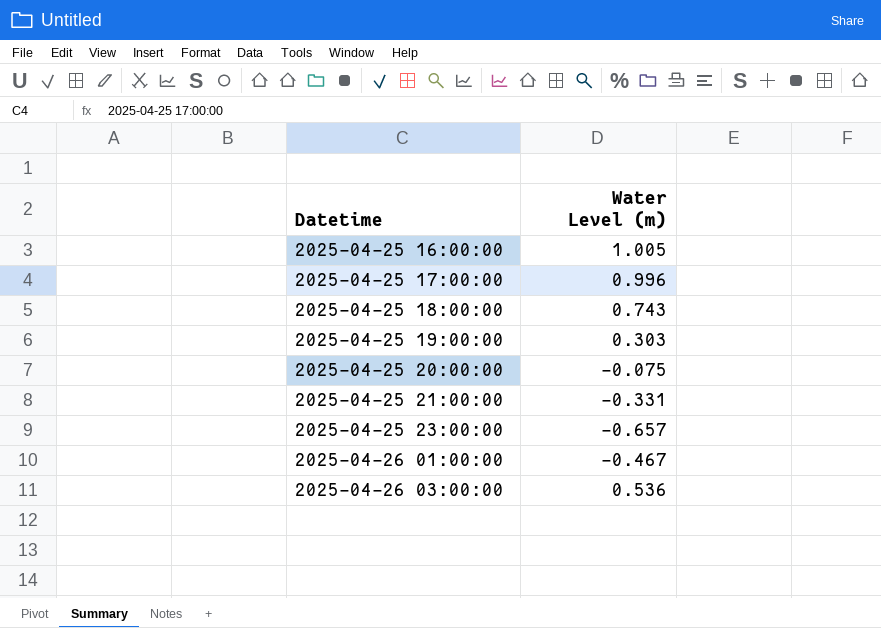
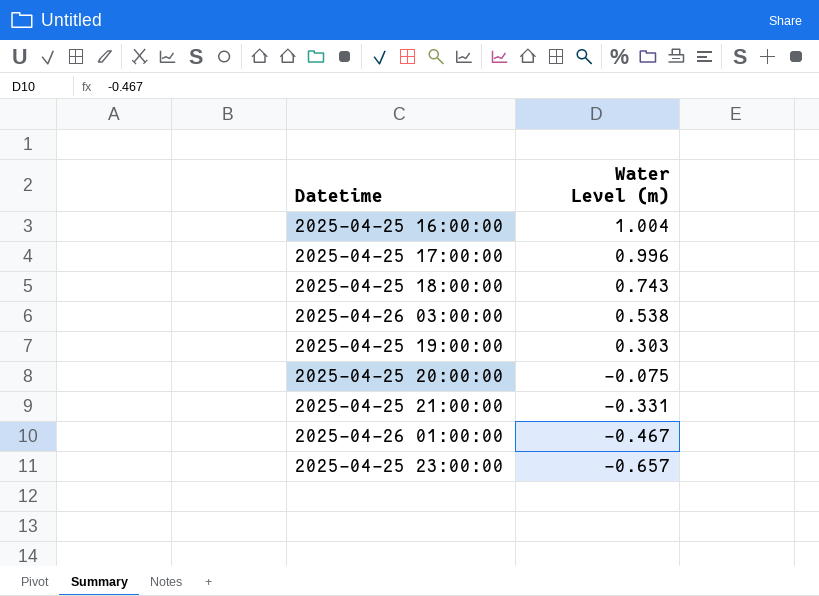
row order: Datetime ascending -> Water Level (m) descending
2025-04-25 16:00:00 | Water Level (m): 1.005 -> 1.004
2025-04-26 03:00:00 | Water Level (m): 0.536 -> 0.538

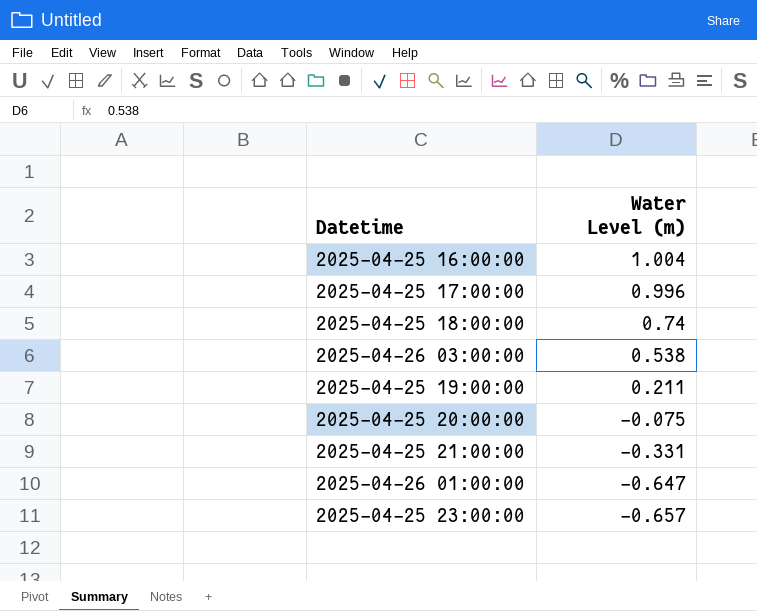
2025-04-25 18:00:00 | Water Level (m): 0.743 -> 0.74
2025-04-25 19:00:00 | Water Level (m): 0.303 -> 0.211
2025-04-26 01:00:00 | Water Level (m): -0.467 -> -0.647

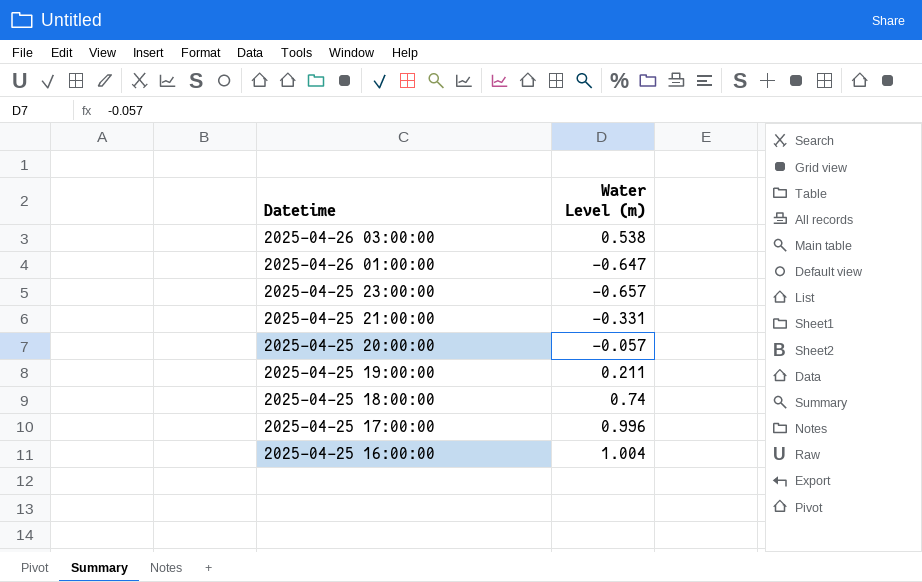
row order: Water Level (m) descending -> Datetime descending
2025-04-25 20:00:00 | Water Level (m): -0.075 -> -0.057

